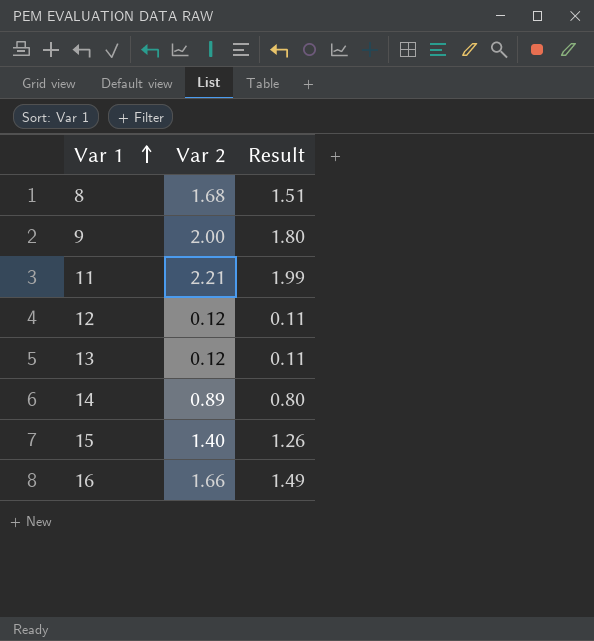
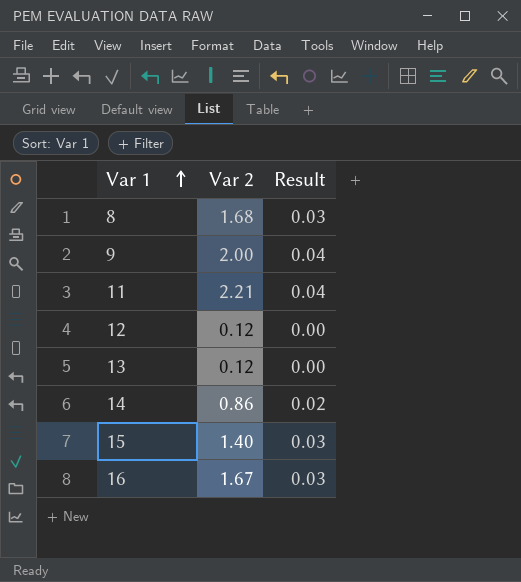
column Result | formula: [Var 2] * 0.9 -> [Var 2] * 0.02
14 | Var 2: 0.89 -> 0.86
16 | Var 2: 1.66 -> 1.67

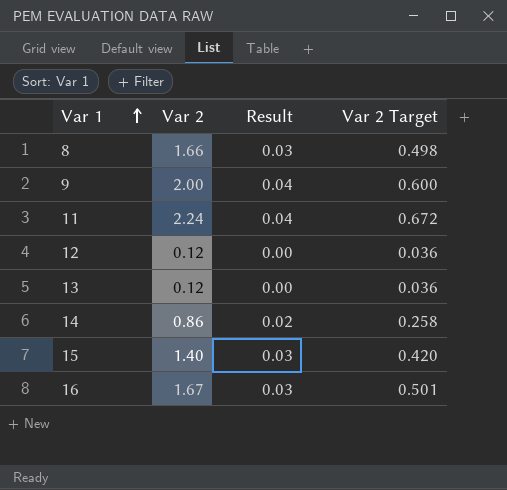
column Var 2 Target | formula: none -> [Var 2] * 0.3
8 | Var 2: 1.68 -> 1.66
11 | Var 2: 2.21 -> 2.24

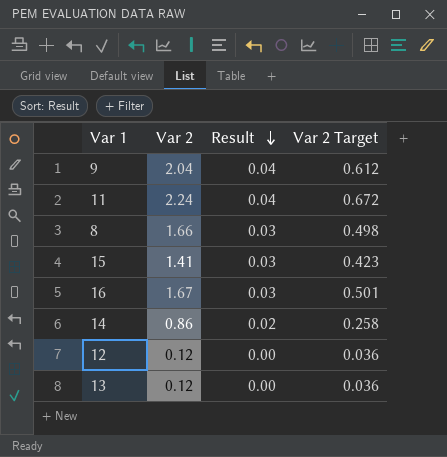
row order: Var 1 ascending -> Result descending
9 | Var 2: 2.00 -> 2.04
9 | Var 2 Target: 0.600 -> 0.612
15 | Var 2: 1.40 -> 1.41
15 | Var 2 Target: 0.420 -> 0.423

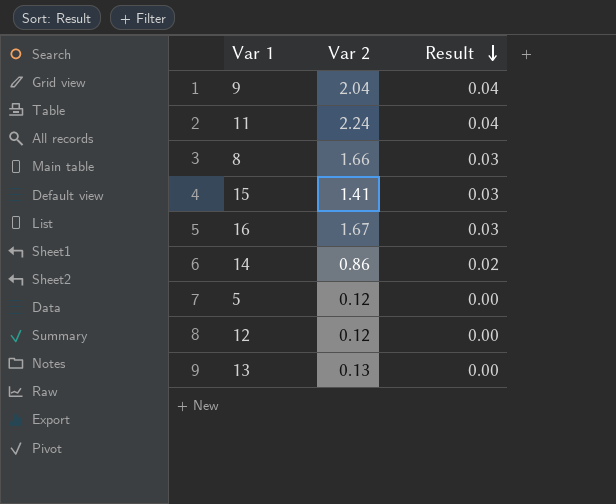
column Var 2 Target | formula: [Var 2] * 0.3 -> none
row 5: none -> 0.12 | 0.00
13 | Var 2: 0.12 -> 0.13

